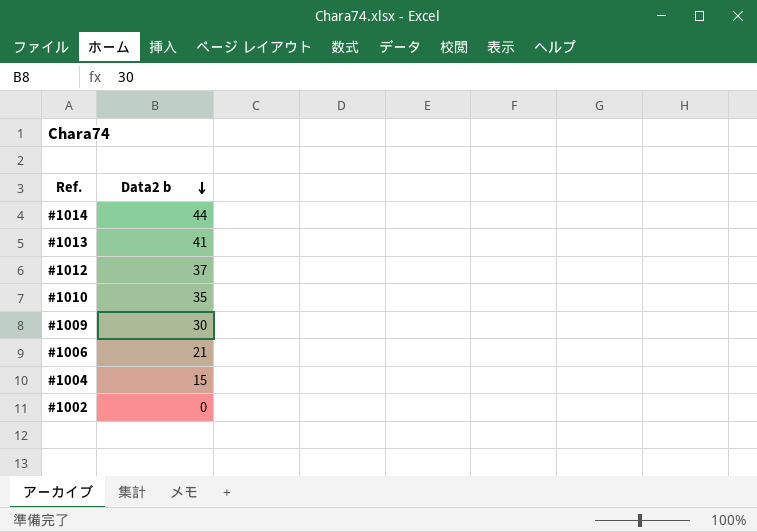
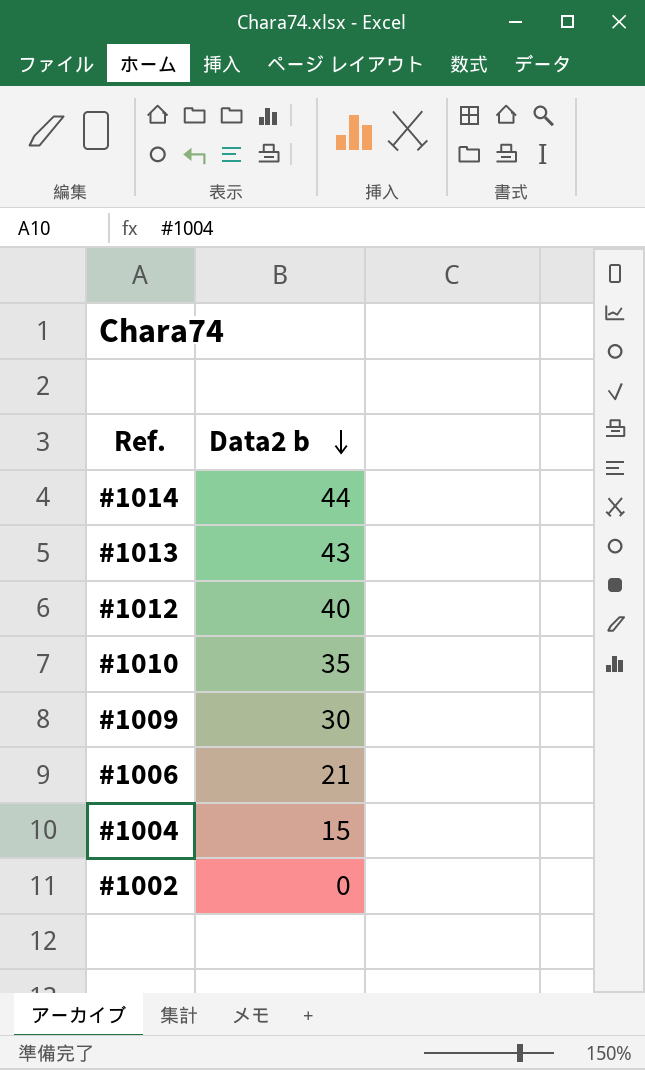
#1013 | Data2 b: 41 -> 43
#1012 | Data2 b: 37 -> 40

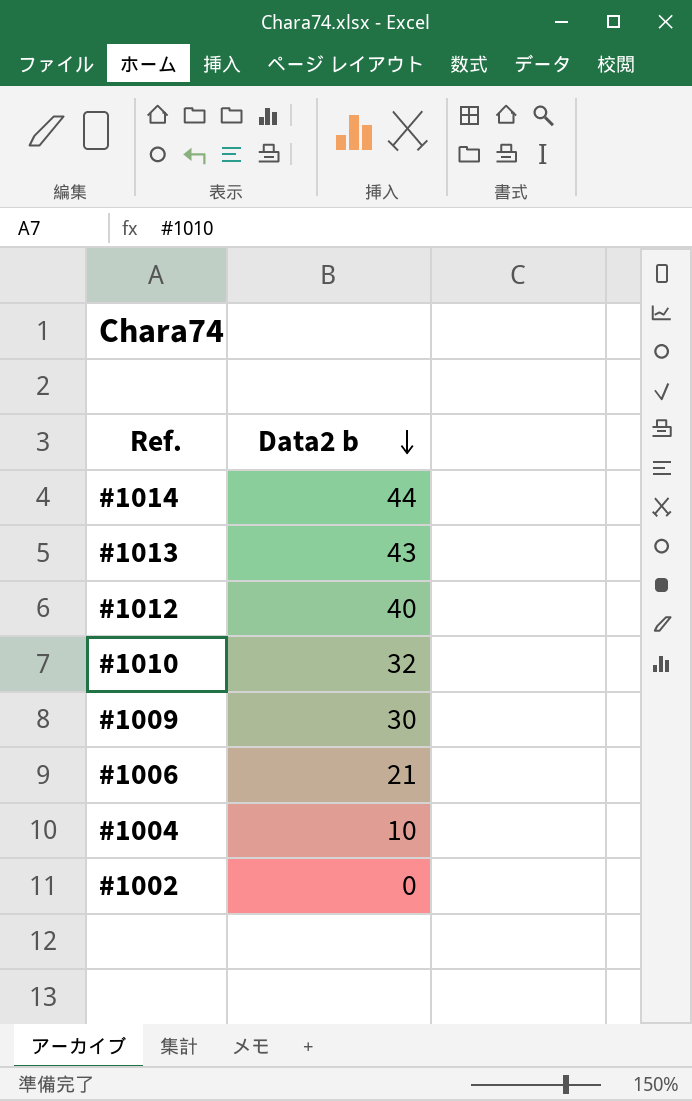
#1010 | Data2 b: 35 -> 32
#1004 | Data2 b: 15 -> 10

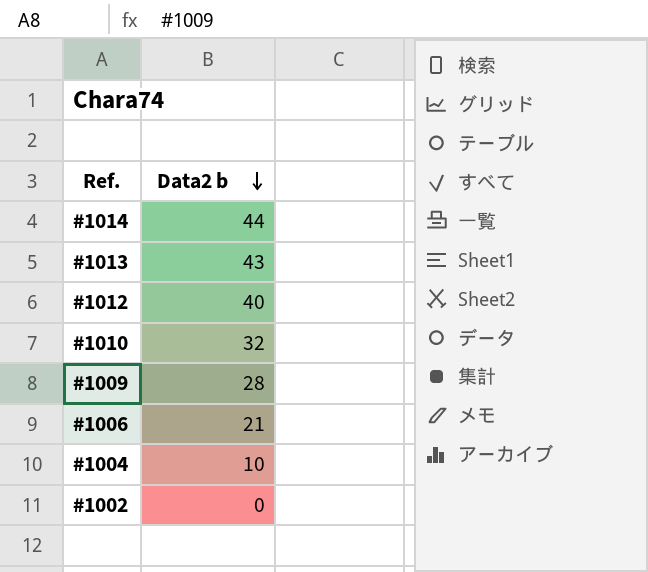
#1009 | Data2 b: 30 -> 28

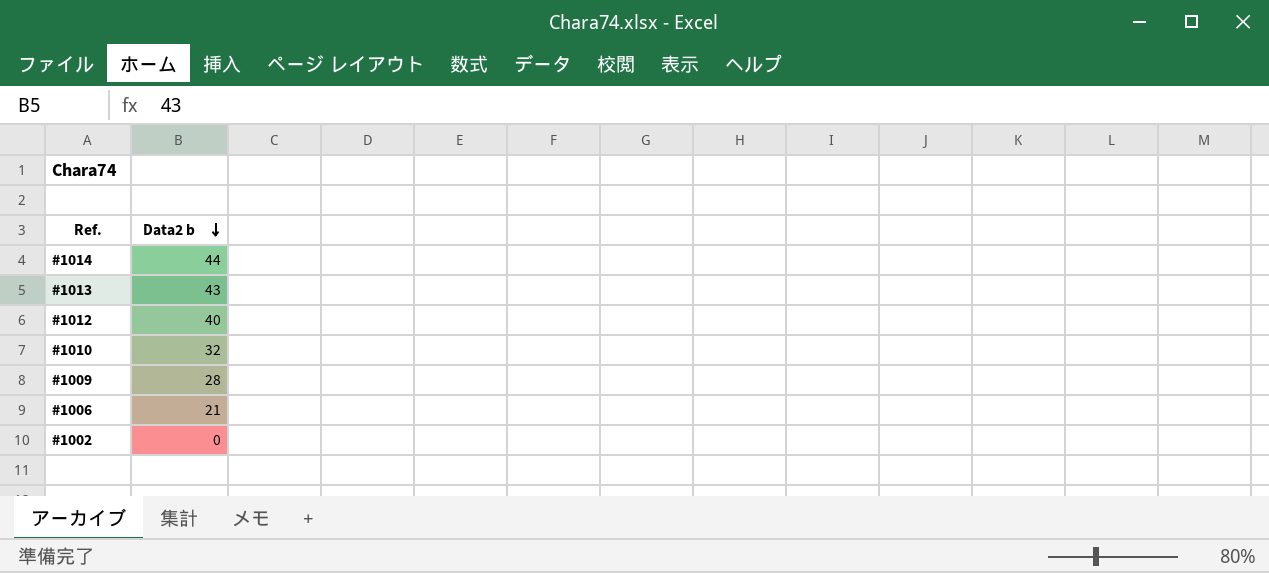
row #1004: 10 -> none

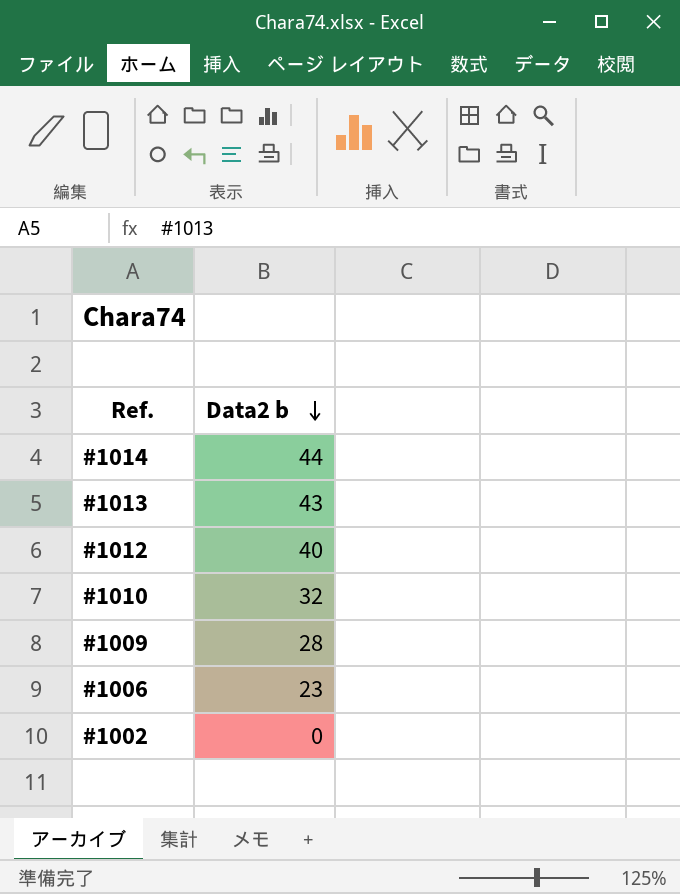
#1006 | Data2 b: 21 -> 23

